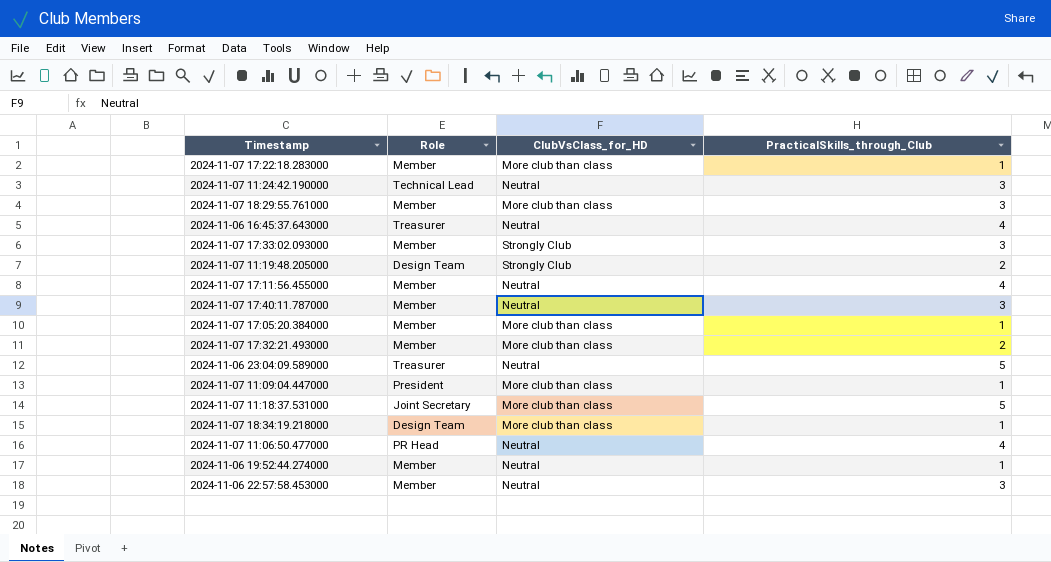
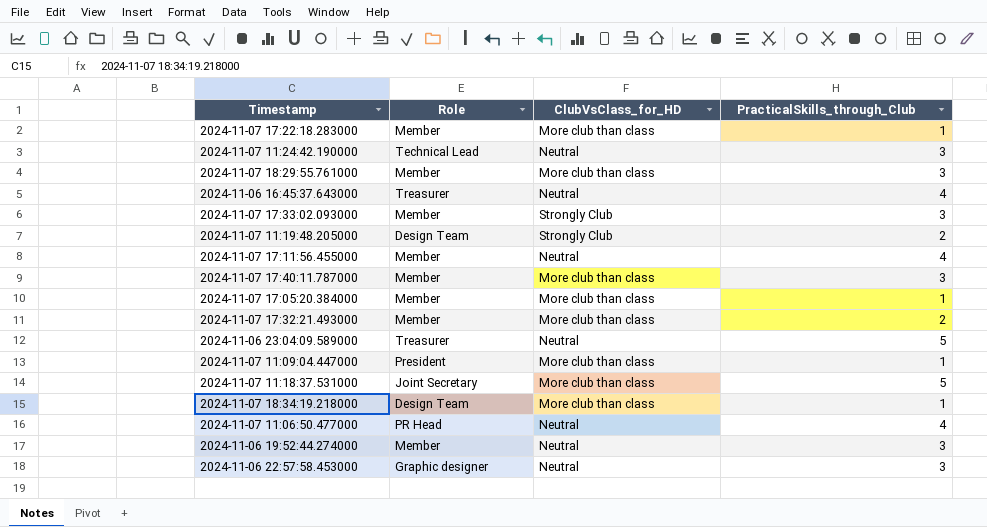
2024-11-07 17:40:11.787000 | ClubVsClass_for_HD: Neutral -> More club than class
2024-11-06 19:52:44.274000 | PracticalSkills_through_Club: 1 -> 3
2024-11-06 22:57:58.453000 | Role: Member -> Graphic designer

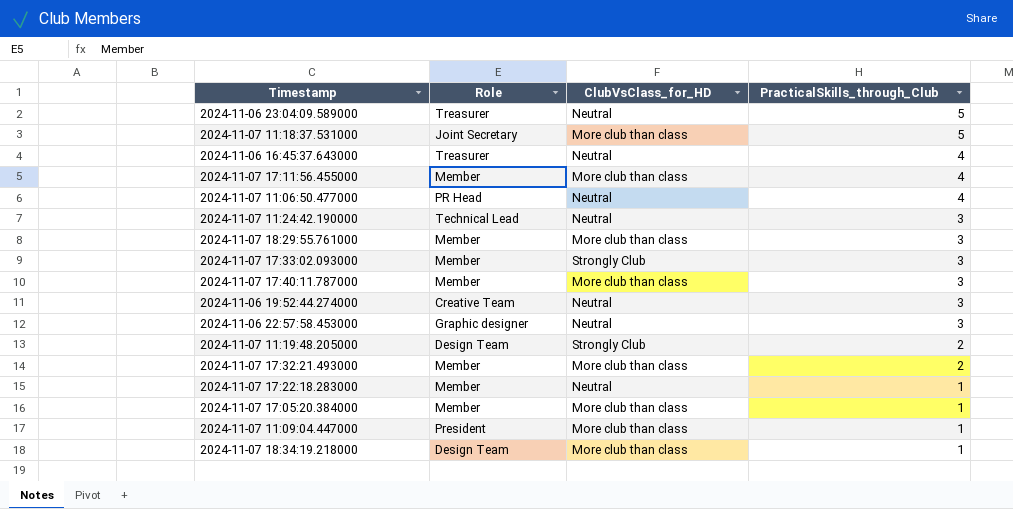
row order: none -> PracticalSkills_through_Club descending
2024-11-07 17:11:56.455000 | ClubVsClass_for_HD: Neutral -> More club than class
2024-11-06 19:52:44.274000 | Role: Member -> Creative Team
2024-11-07 17:22:18.283000 | ClubVsClass_for_HD: More club than class -> Neutral

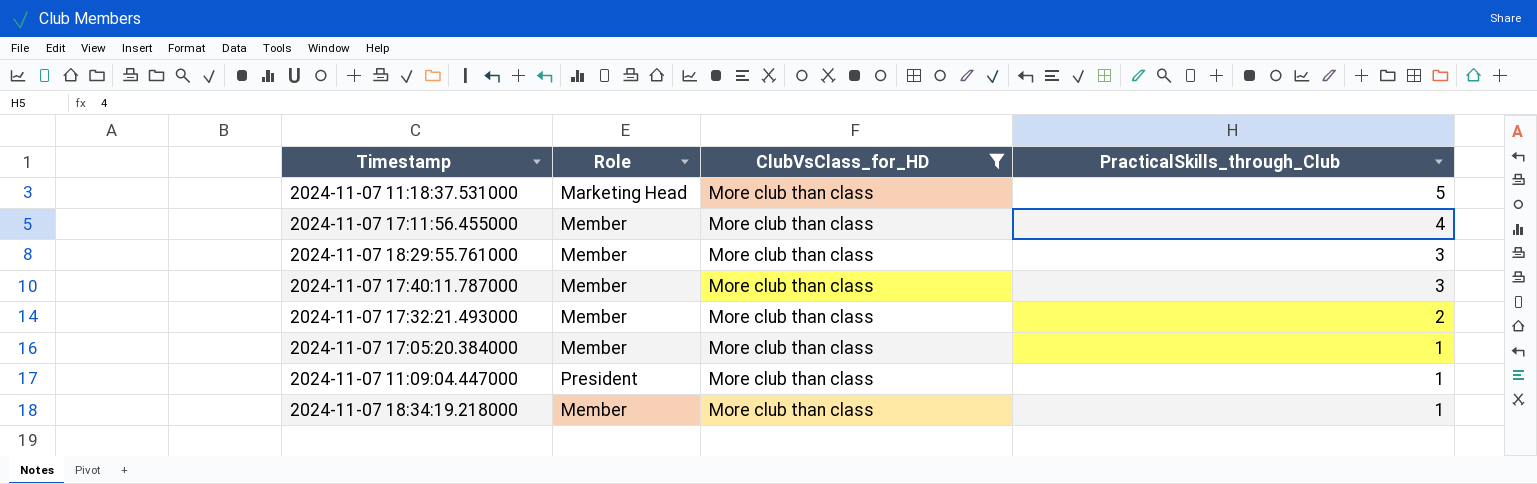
filter: none -> ClubVsClass_for_HD = More club than class
2024-11-07 11:18:37.531000 | Role: Joint Secretary -> Marketing Head
2024-11-07 18:34:19.218000 | Role: Design Team -> Member

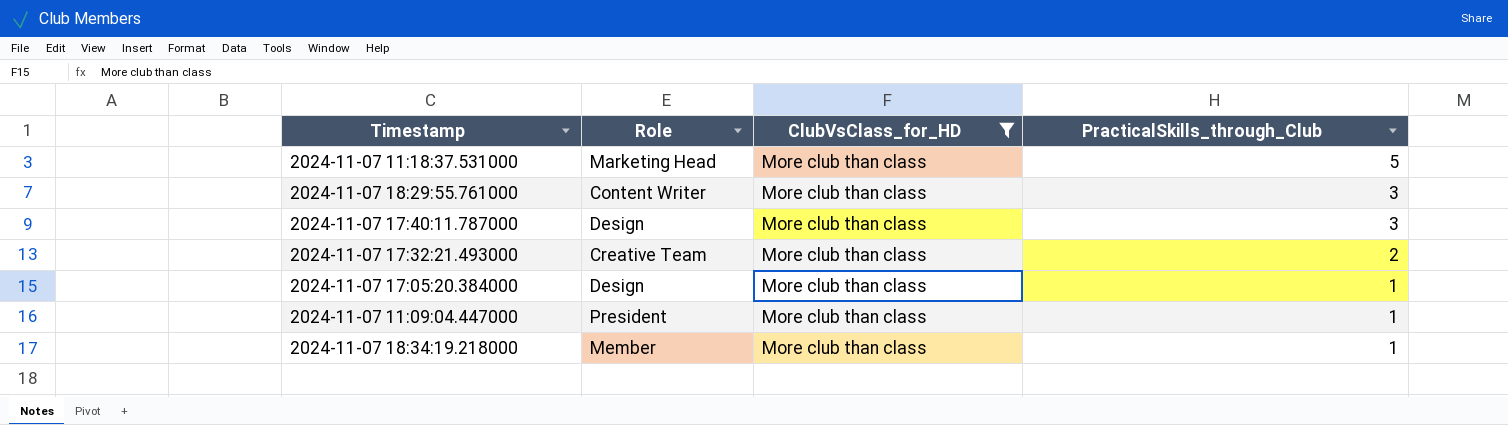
row 2024-11-07 17:11:56.455000: Member | More club than class | 4 -> none
2024-11-07 18:29:55.761000 | Role: Member -> Content Writer
2024-11-07 17:40:11.787000 | Role: Member -> Design
2024-11-07 17:32:21.493000 | Role: Member -> Creative Team
2024-11-07 17:05:20.384000 | Role: Member -> Design

